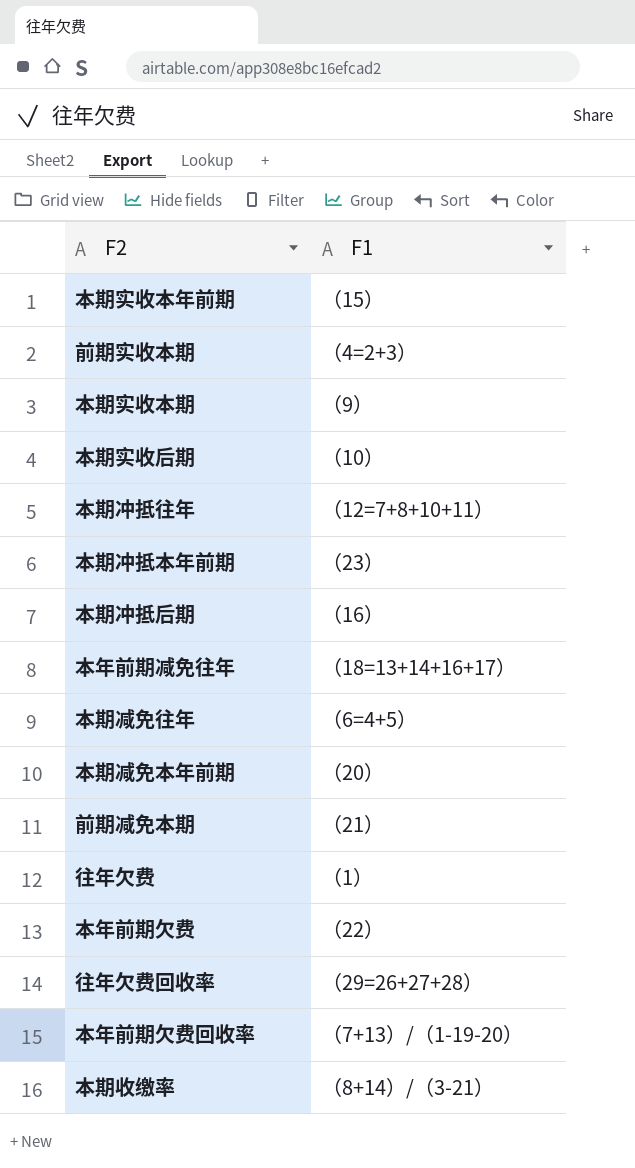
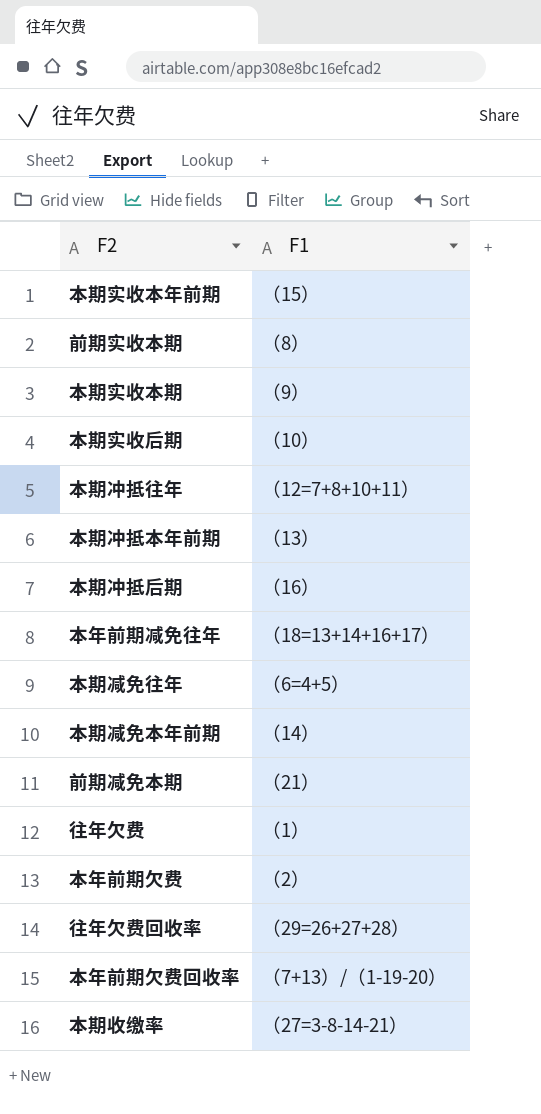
前期实收本期 | F1: （4=2+3） -> （8）
本期冲抵本年前期 | F1: （23） -> （13）
本期减免本年前期 | F1: （20） -> （14）
本年前期欠费 | F1: （22） -> （2）
本期收缴率 | F1: （8+14）/（3-21） -> （27=3-8-14-21）

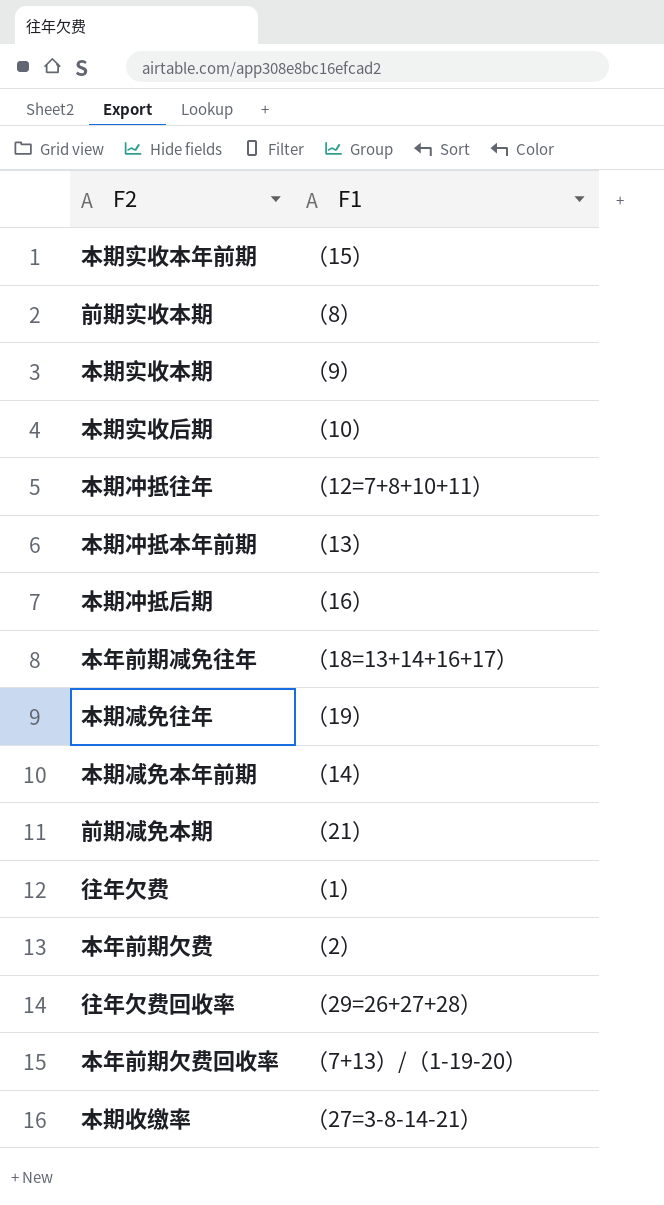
本期减免往年 | F1: （6=4+5） -> （19）

